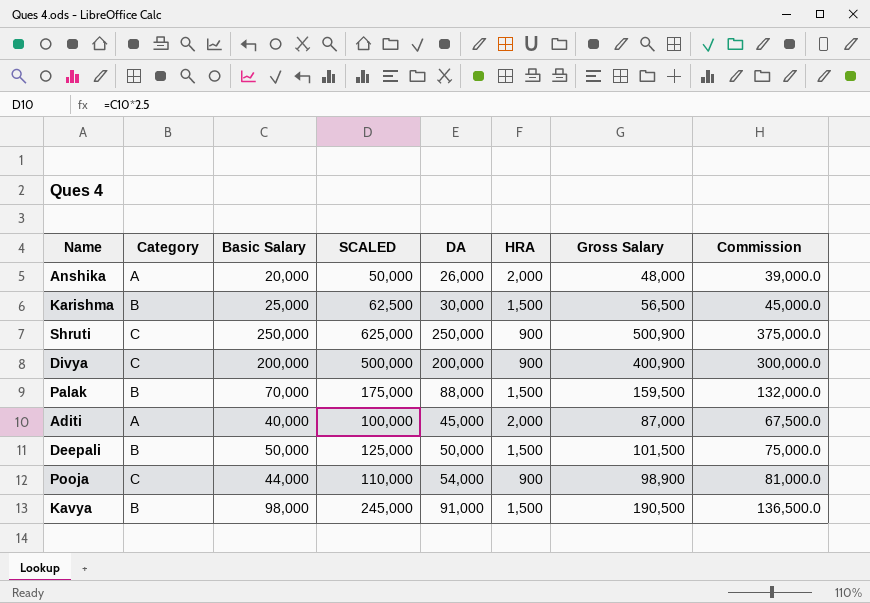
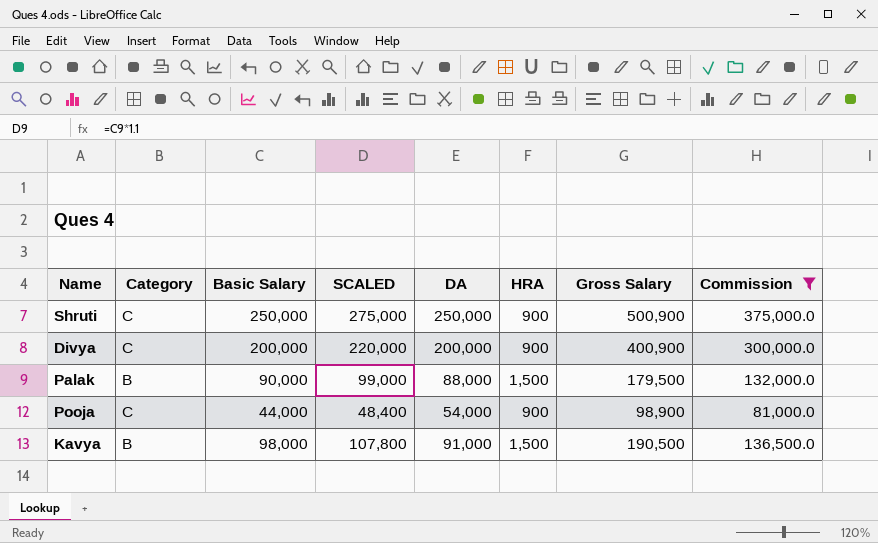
filter: none -> Commission >= 81,000.0
column SCALED | formula: [Basic Salary] * 2.5 -> [Basic Salary] * 1.1
Palak | Basic Salary: 70,000 -> 90,000
Palak | Gross Salary: 159,500 -> 179,500

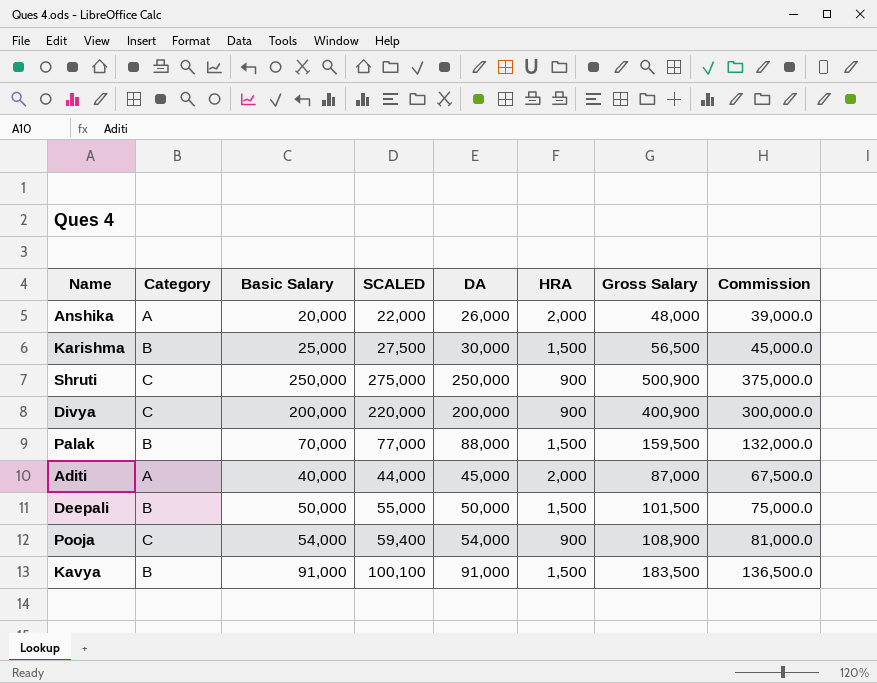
filter: Commission >= 81,000.0 -> none
Palak | Basic Salary: 90,000 -> 70,000
Palak | SCALED: 99,000 -> 77,000
Palak | Gross Salary: 179,500 -> 159,500
Pooja | Basic Salary: 44,000 -> 54,000
Pooja | SCALED: 48,400 -> 59,400
Pooja | Gross Salary: 98,900 -> 108,900
Kavya | Basic Salary: 98,000 -> 91,000
Kavya | SCALED: 107,800 -> 100,100
Kavya | Gross Salary: 190,500 -> 183,500

